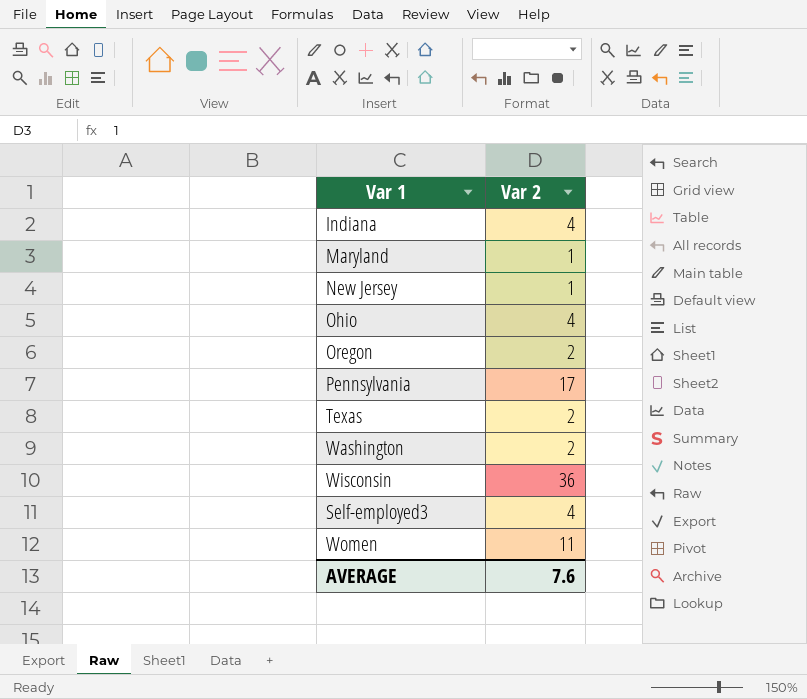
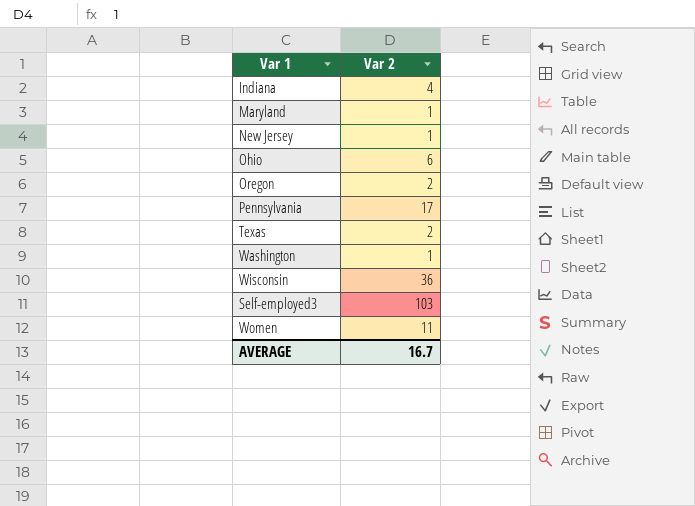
Ohio | Var 2: 4 -> 6
Washington | Var 2: 2 -> 1
Self-employed3 | Var 2: 4 -> 103
AVERAGE | Var 2: 7.6 -> 16.7

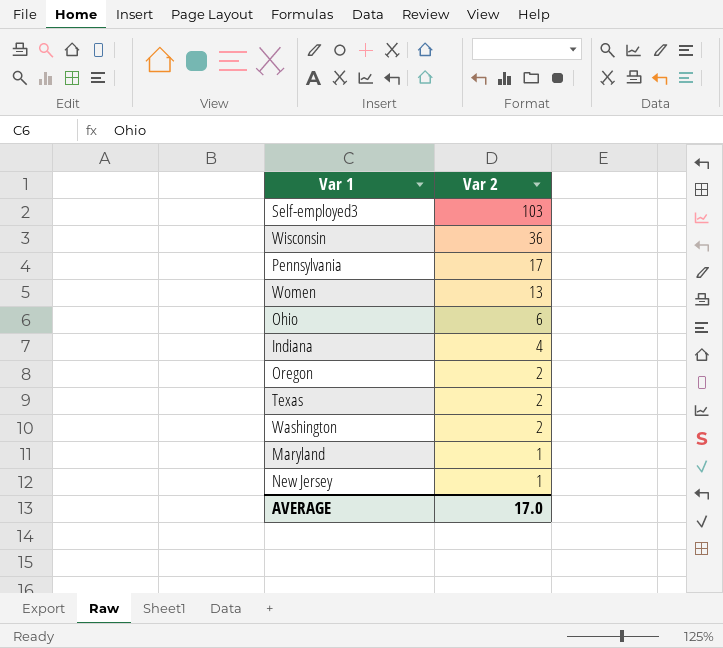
row order: none -> Var 2 descending
Women | Var 2: 11 -> 13
Washington | Var 2: 1 -> 2
AVERAGE | Var 2: 16.7 -> 17.0

